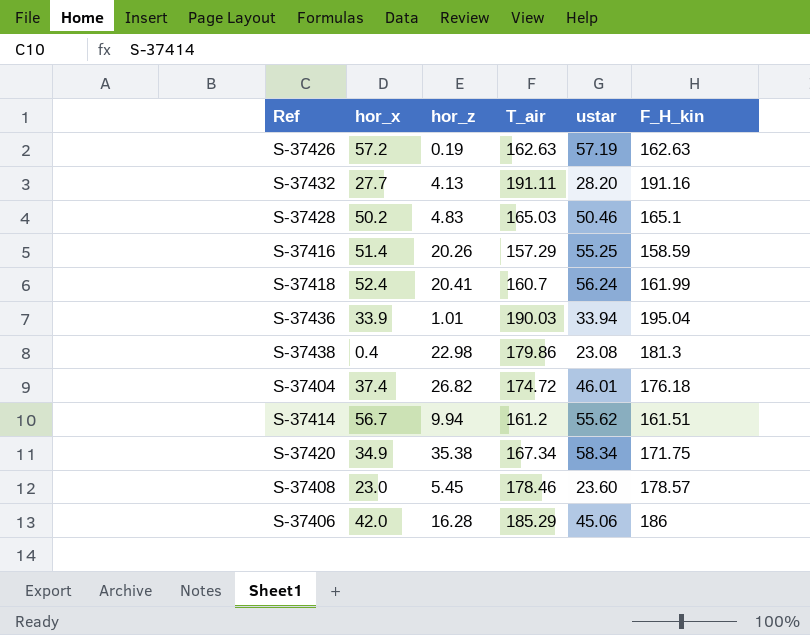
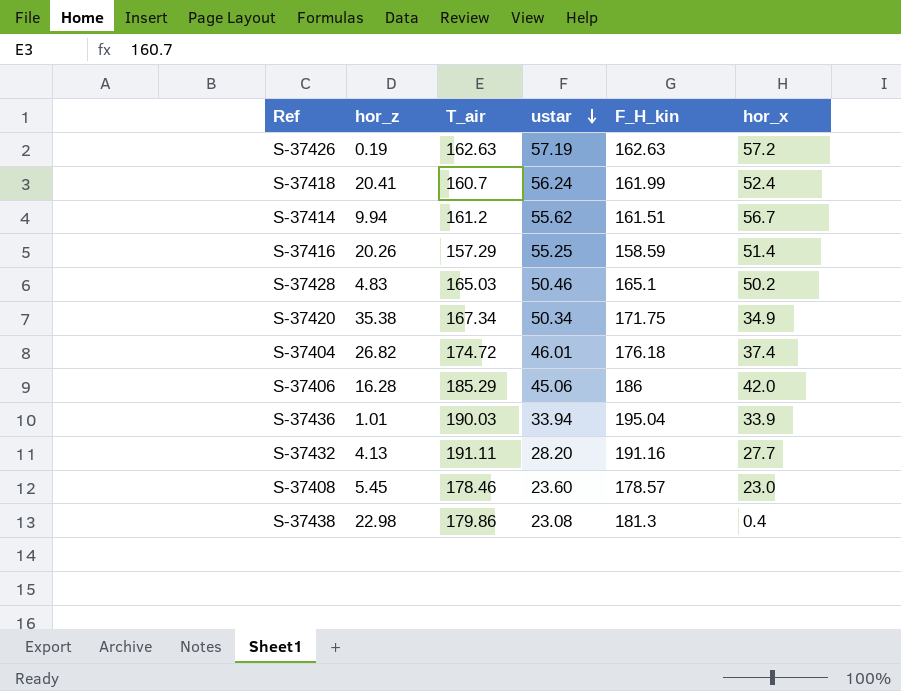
row order: none -> ustar descending
column hor_x | position: 2 -> 6
S-37420 | ustar: 58.34 -> 50.34

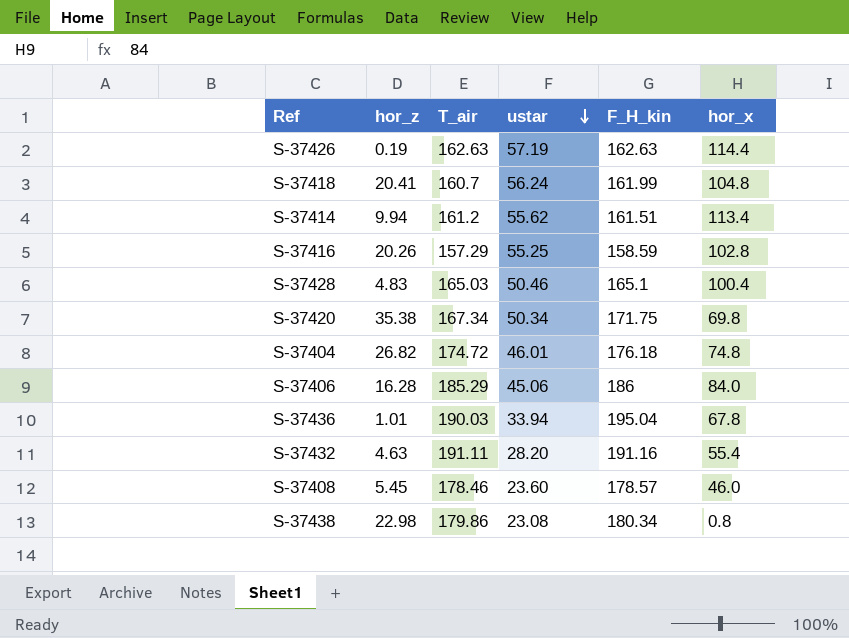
S-37426 | hor_x: 57.2 -> 114.4
S-37418 | hor_x: 52.4 -> 104.8
S-37414 | hor_x: 56.7 -> 113.4
S-37416 | hor_x: 51.4 -> 102.8
S-37428 | hor_x: 50.2 -> 100.4
S-37420 | hor_x: 34.9 -> 69.8
S-37404 | hor_x: 37.4 -> 74.8
S-37406 | hor_x: 42.0 -> 84.0
S-37436 | hor_x: 33.9 -> 67.8
S-37432 | hor_z: 4.13 -> 4.63
S-37432 | hor_x: 27.7 -> 55.4
S-37408 | hor_x: 23.0 -> 46.0
S-37438 | F_H_kin: 181.3 -> 180.34
S-37438 | hor_x: 0.4 -> 0.8

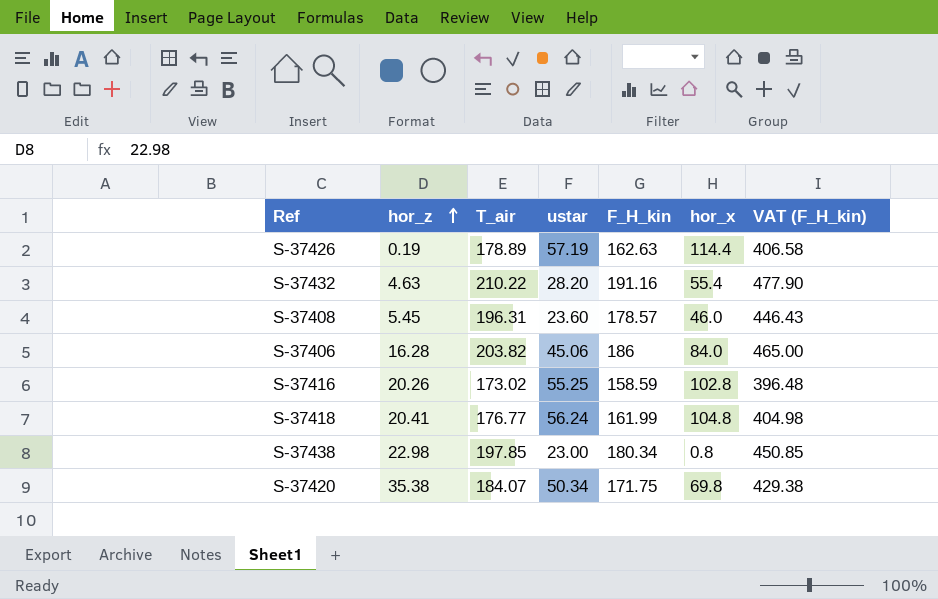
row order: ustar descending -> hor_z ascending
column VAT (F_H_kin) | formula: none -> [F_H_kin] * 2.5
row S-37414: 9.94 | 161.2 | 55.62 | 161.51 | 113.4 -> none
row S-37428: 4.83 | 165.03 | 50.46 | 165.1 | 100.4 -> none
row S-37404: 26.82 | 174.72 | 46.01 | 176.18 | 74.8 -> none
row S-37436: 1.01 | 190.03 | 33.94 | 195.04 | 67.8 -> none
S-37426 | T_air: 162.63 -> 178.89
S-37432 | T_air: 191.11 -> 210.22
S-37408 | T_air: 178.46 -> 196.31
S-37406 | T_air: 185.29 -> 203.82
S-37416 | T_air: 157.29 -> 173.02
S-37418 | T_air: 160.7 -> 176.77
S-37438 | T_air: 179.86 -> 197.85
S-37438 | ustar: 23.08 -> 23.00
S-37420 | T_air: 167.34 -> 184.07

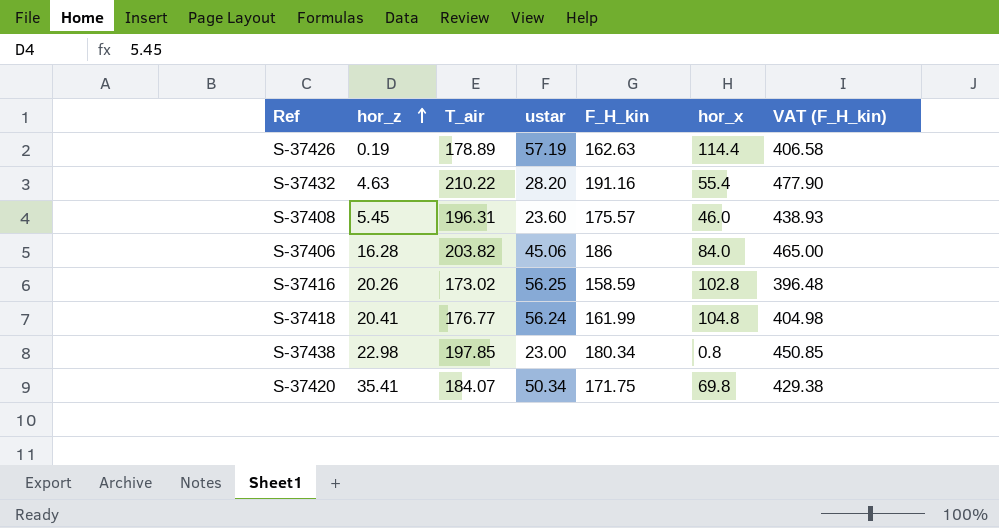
S-37408 | F_H_kin: 178.57 -> 175.57
S-37408 | VAT (F_H_kin): 446.43 -> 438.93
S-37416 | ustar: 55.25 -> 56.25
S-37420 | hor_z: 35.38 -> 35.41

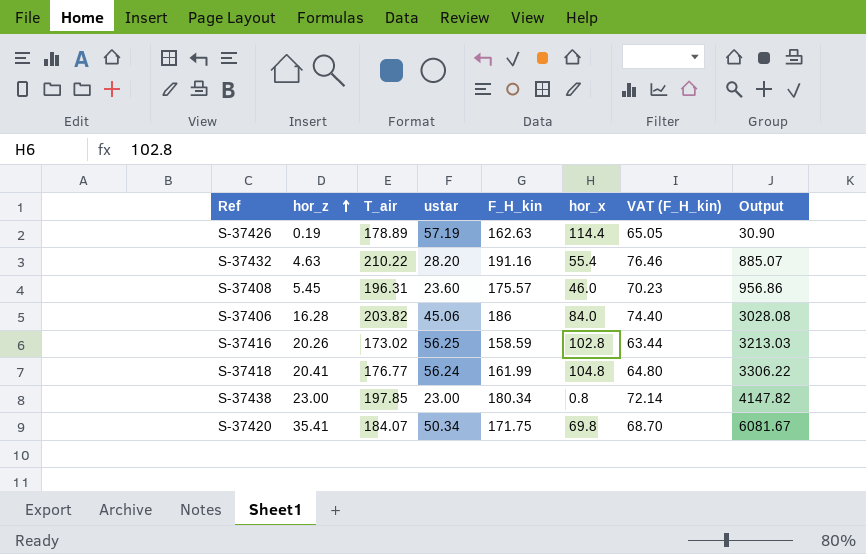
column VAT (F_H_kin) | formula: [F_H_kin] * 2.5 -> [F_H_kin] * 0.4
column Output | formula: none -> [hor_z] * [F_H_kin]
S-37438 | hor_z: 22.98 -> 23.00

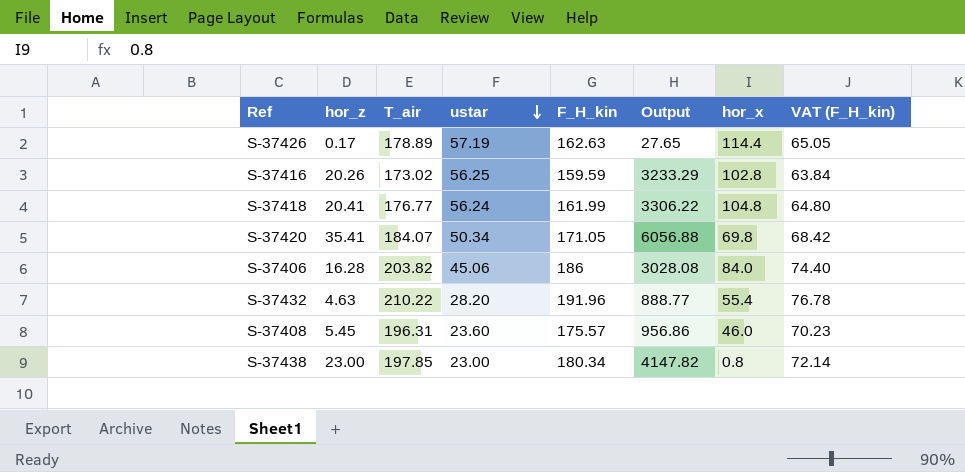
row order: hor_z ascending -> ustar descending
column Output | position: 8 -> 6
S-37426 | hor_z: 0.19 -> 0.17
S-37426 | Output: 30.90 -> 27.65
S-37416 | F_H_kin: 158.59 -> 159.59
S-37416 | Output: 3213.03 -> 3233.29
S-37416 | VAT (F_H_kin): 63.44 -> 63.84
S-37420 | F_H_kin: 171.75 -> 171.05
S-37420 | Output: 6081.67 -> 6056.88
S-37420 | VAT (F_H_kin): 68.70 -> 68.42
S-37432 | F_H_kin: 191.16 -> 191.96
S-37432 | Output: 885.07 -> 888.77
S-37432 | VAT (F_H_kin): 76.46 -> 76.78

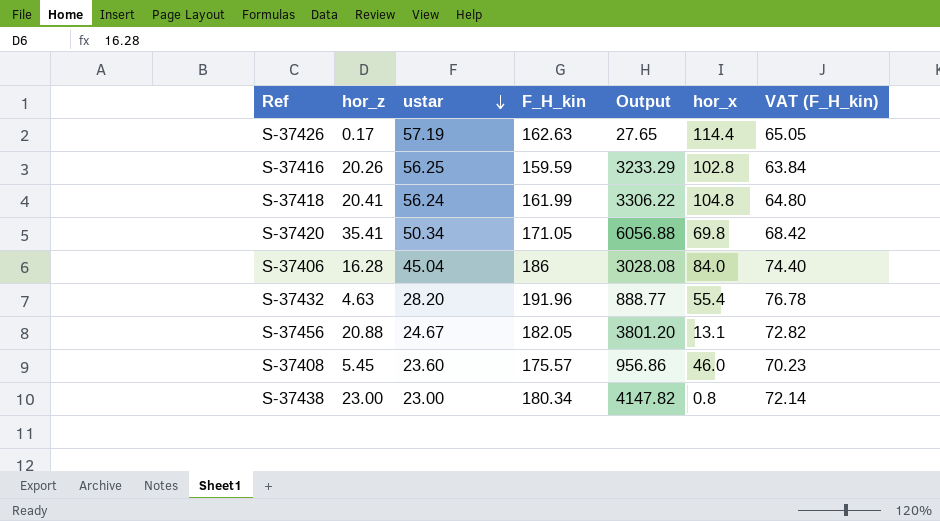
column T_air | position: 3 -> none
S-37406 | ustar: 45.06 -> 45.04
row S-37456: none -> 20.88 | 24.67 | 182.05 | 3801.20 | 13.1 | 72.82

